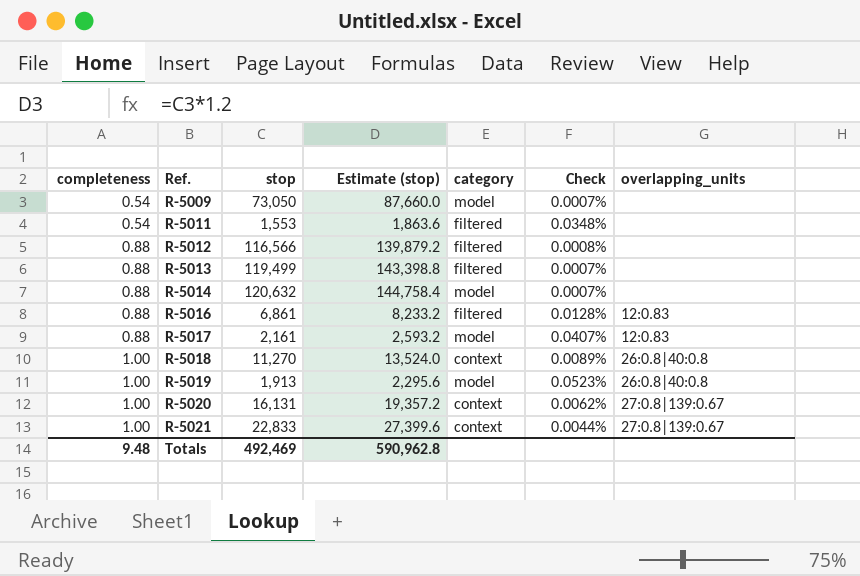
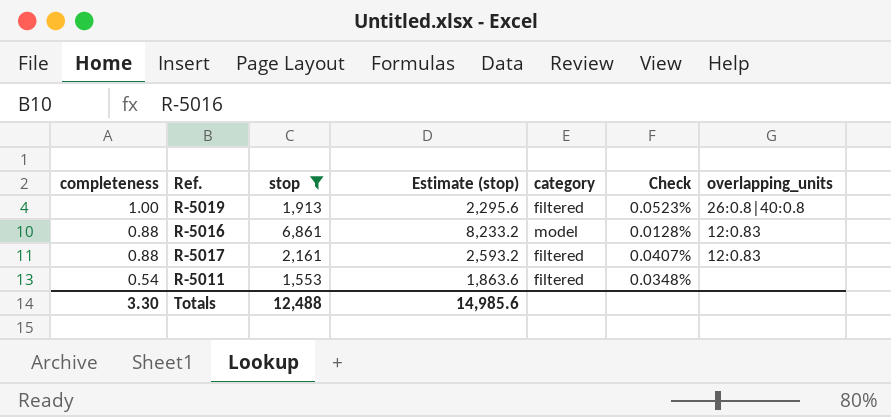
filter: none -> stop <= 6,861
row order: completeness ascending -> completeness descending
R-5019 | category: model -> filtered
R-5016 | category: filtered -> model
R-5017 | category: model -> filtered
Totals | completeness: 9.48 -> 3.30
Totals | stop: 492,469 -> 12,488
Totals | Estimate (stop): 590,962.8 -> 14,985.6

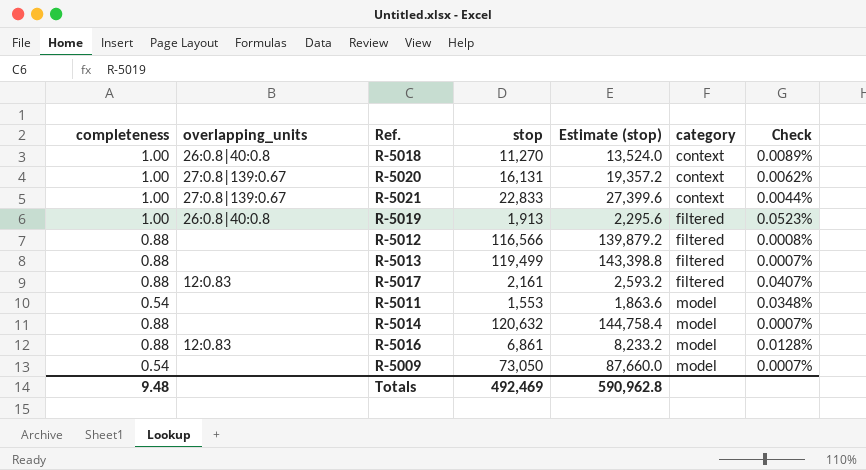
filter: stop <= 6,861 -> none
row order: completeness descending -> category ascending
column overlapping_units | position: 7 -> 2
R-5011 | category: filtered -> model
Totals | completeness: 3.30 -> 9.48
Totals | stop: 12,488 -> 492,469
Totals | Estimate (stop): 14,985.6 -> 590,962.8

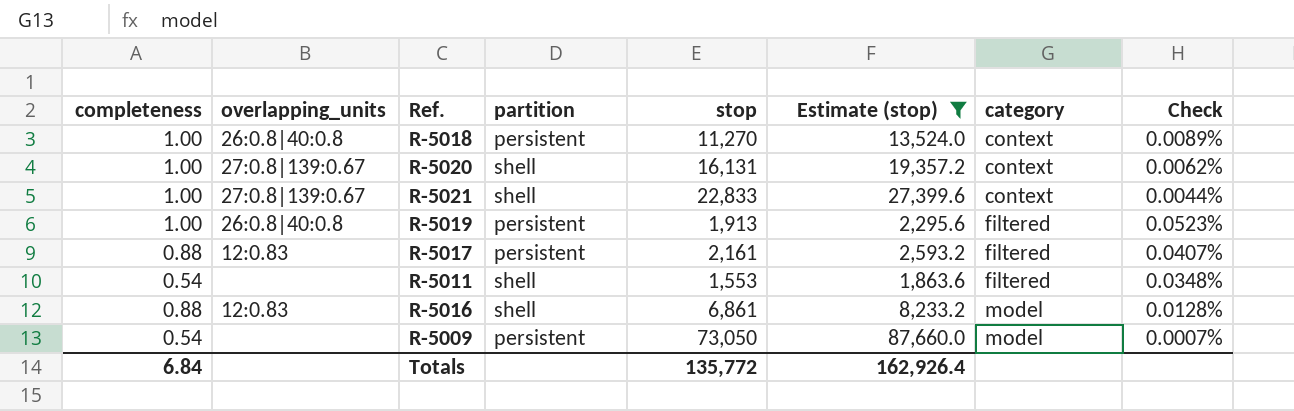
filter: none -> Estimate (stop) <= 87,660.0
column partition | position: none -> 4
R-5011 | category: model -> filtered
Totals | completeness: 9.48 -> 6.84
Totals | stop: 492,469 -> 135,772
Totals | Estimate (stop): 590,962.8 -> 162,926.4

